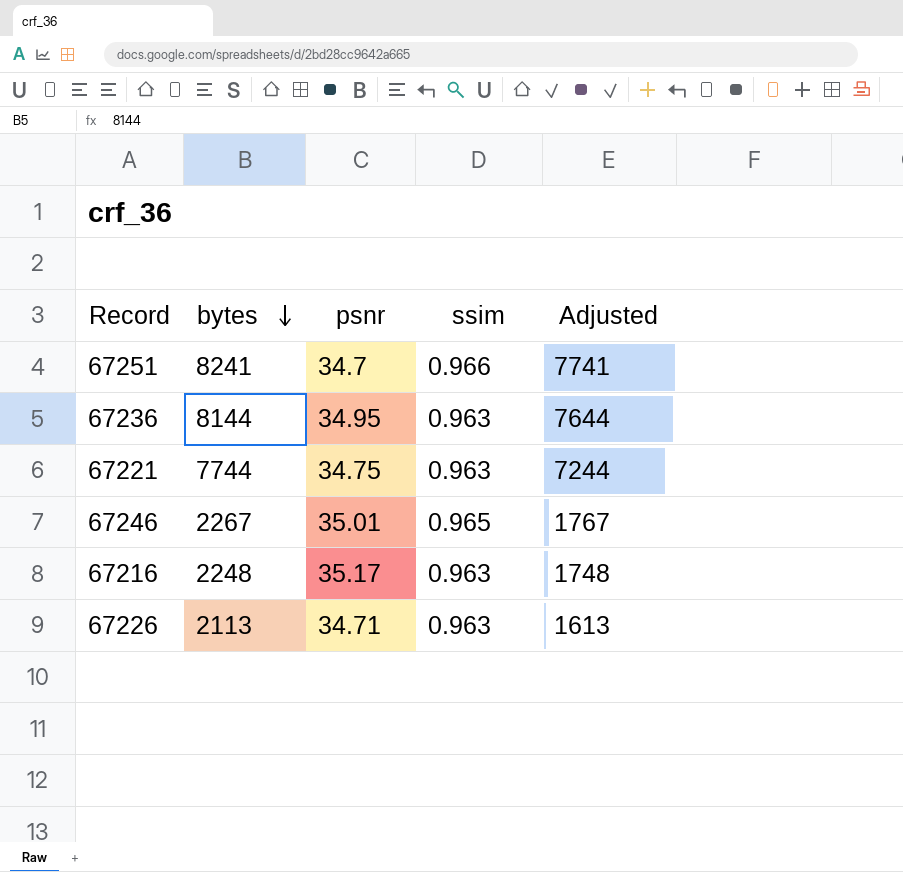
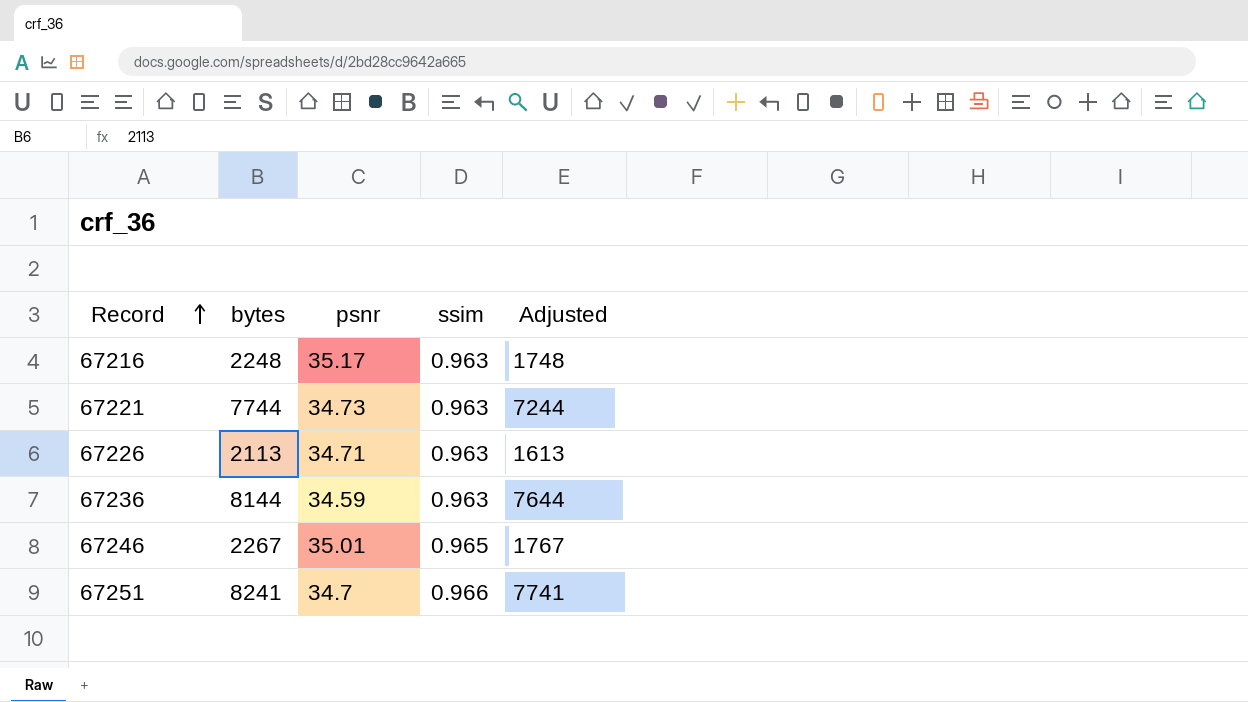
row order: bytes descending -> Record ascending
67221 | psnr: 34.75 -> 34.73
67236 | psnr: 34.95 -> 34.59

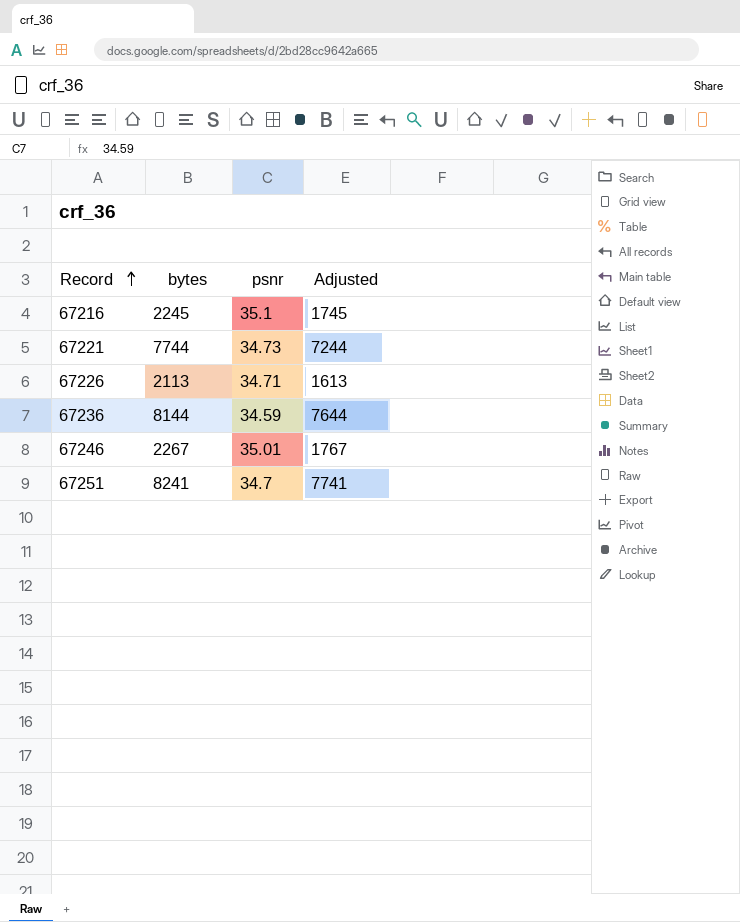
column ssim | position: 4 -> none
67216 | bytes: 2248 -> 2245
67216 | psnr: 35.17 -> 35.1
67216 | Adjusted: 1748 -> 1745

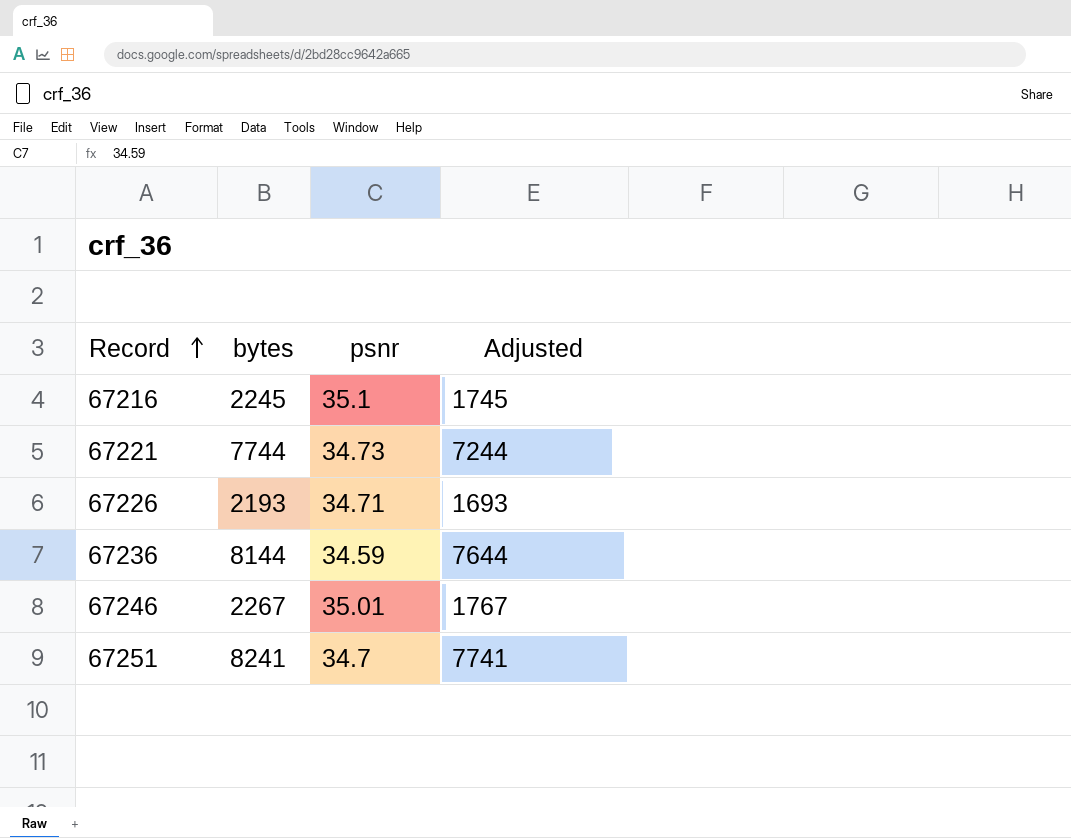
67226 | bytes: 2113 -> 2193
67226 | Adjusted: 1613 -> 1693

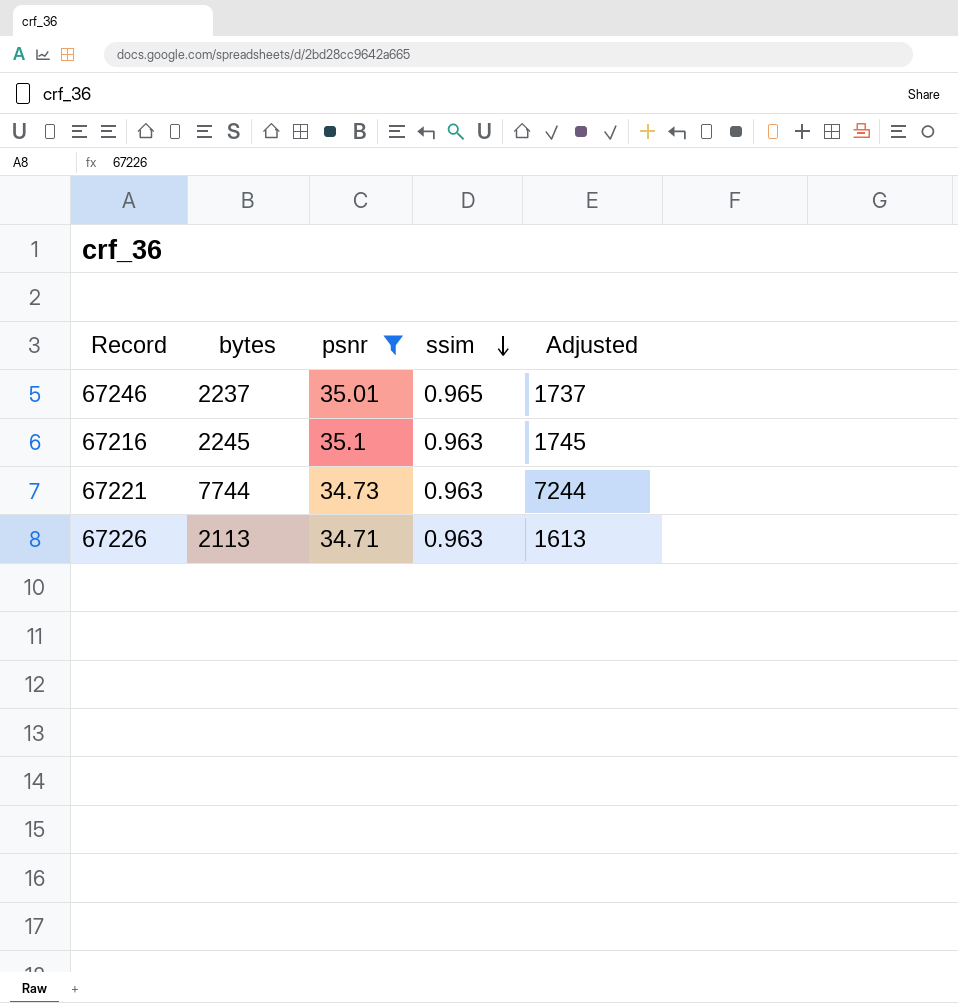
filter: none -> psnr >= 34.71
row order: Record ascending -> ssim descending
column ssim | position: none -> 4
67246 | bytes: 2267 -> 2237
67246 | Adjusted: 1767 -> 1737
67226 | bytes: 2193 -> 2113
67226 | Adjusted: 1693 -> 1613

